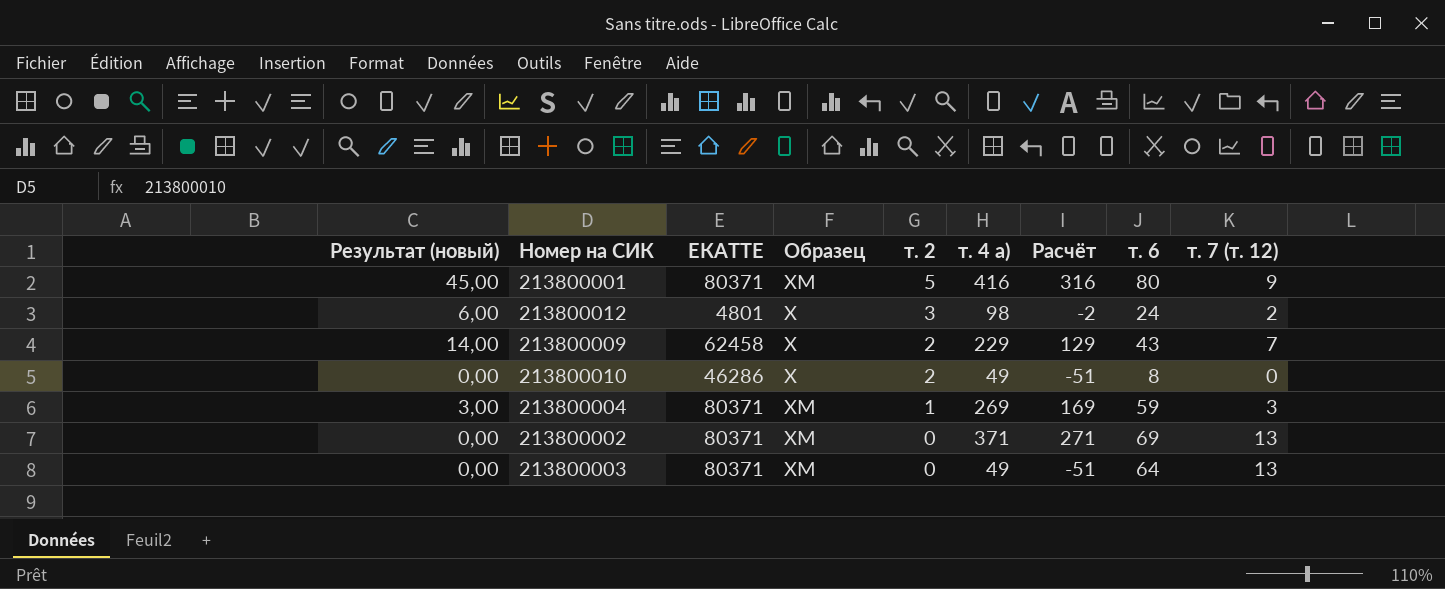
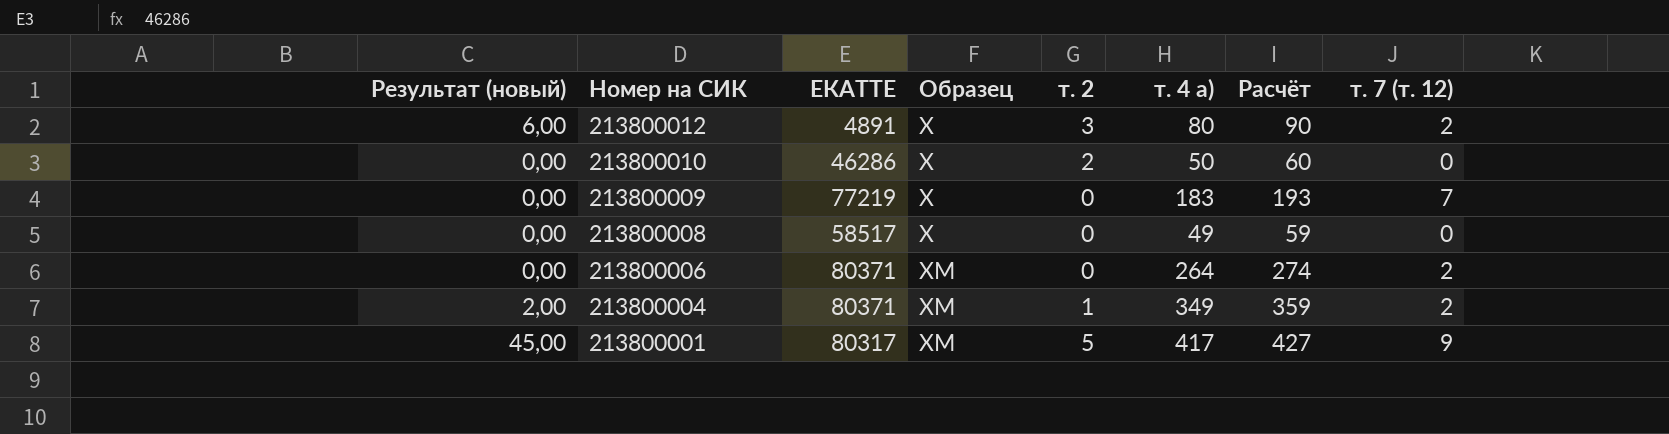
row order: т. 2 descending -> Номер на СИК descending
column т. 6 | position: 8 -> none
column Расчёт | formula: [т. 4 а)] - 100 -> [т. 4 а)] + 10
row 213800002: 0,00 | 80371 | ХМ | 0 | 371 | 271 | 69 | 13 -> none
row 213800003: 0,00 | 80371 | ХМ | 0 | 49 | -51 | 64 | 13 -> none
213800012 | ЕКАТТЕ: 4801 -> 4891
213800012 | т. 4 а): 98 -> 80
213800010 | т. 4 а): 49 -> 50
213800009 | Результат (новый): 14,00 -> 0,00
213800009 | ЕКАТТЕ: 62458 -> 77219
213800009 | т. 2: 2 -> 0
213800009 | т. 4 а): 229 -> 183
row 213800008: none -> 0,00 | 58517 | Х | 0 | 49 | 59 | 0
row 213800006: none -> 0,00 | 80371 | ХМ | 0 | 264 | 274 | 2
213800004 | Результат (новый): 3,00 -> 2,00
213800004 | т. 4 а): 269 -> 349
213800004 | т. 7 (т. 12): 3 -> 2
213800001 | ЕКАТТЕ: 80371 -> 80317
213800001 | т. 4 а): 416 -> 417

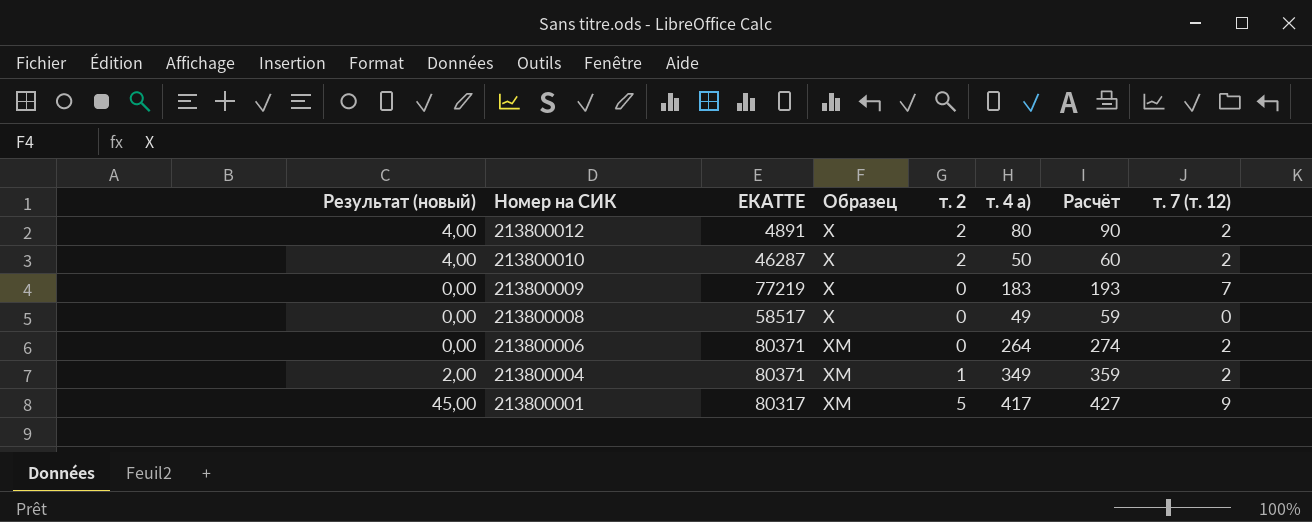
213800012 | Результат (новый): 6,00 -> 4,00
213800012 | т. 2: 3 -> 2
213800010 | Результат (новый): 0,00 -> 4,00
213800010 | ЕКАТТЕ: 46286 -> 46287
213800010 | т. 7 (т. 12): 0 -> 2

